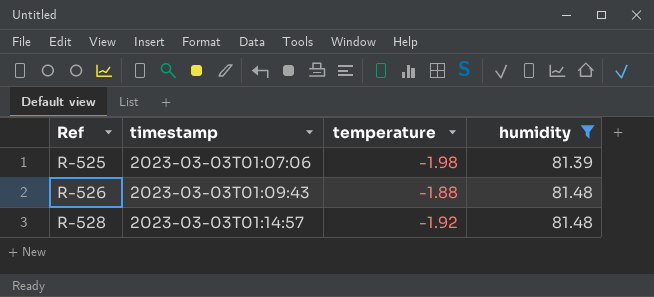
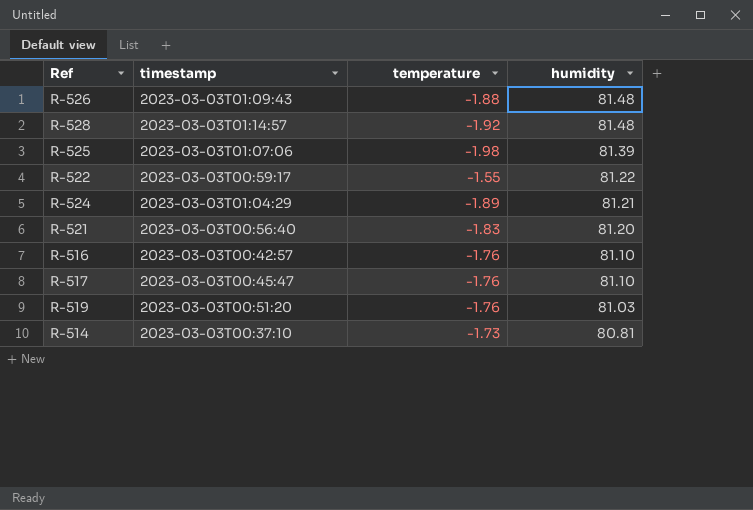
filter: humidity >= 81.39 -> none
row order: Ref ascending -> humidity descending

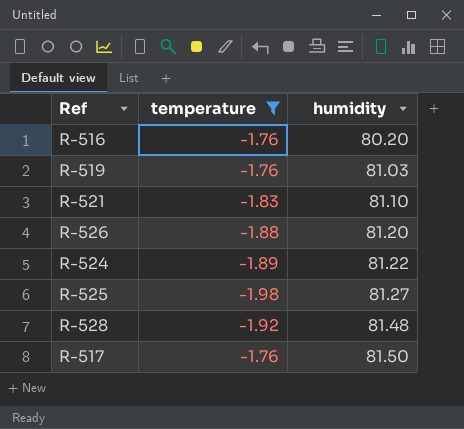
filter: none -> temperature <= -1.76
row order: humidity descending -> humidity ascending
column timestamp | position: 2 -> none
R-516 | humidity: 81.10 -> 80.20
R-521 | humidity: 81.20 -> 81.10
R-526 | humidity: 81.48 -> 81.20
R-524 | humidity: 81.21 -> 81.22
R-525 | humidity: 81.39 -> 81.27
R-517 | humidity: 81.10 -> 81.50

